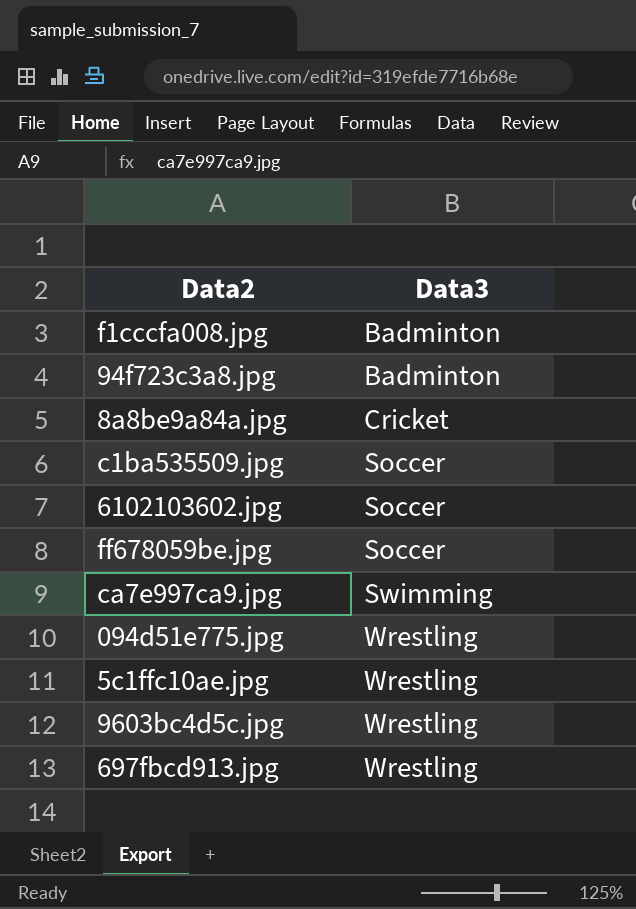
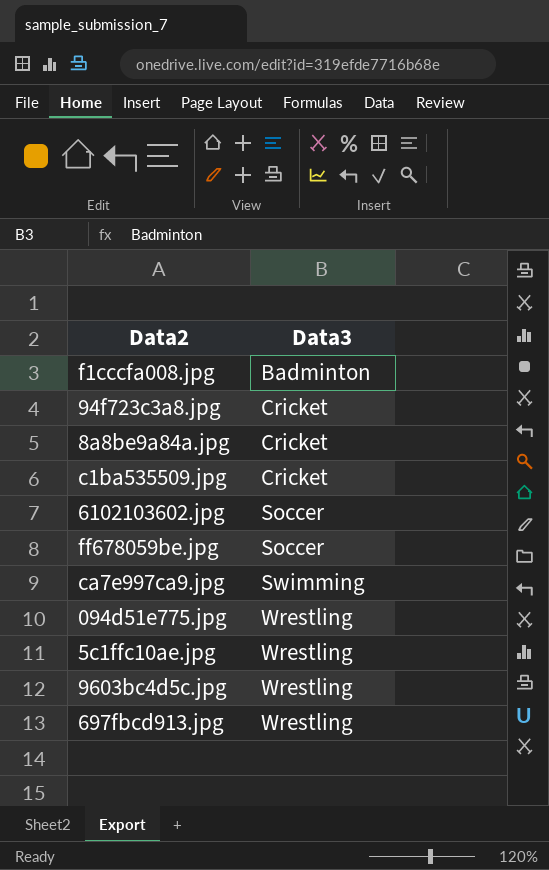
94f723c3a8.jpg | Data3: Badminton -> Cricket
c1ba535509.jpg | Data3: Soccer -> Cricket

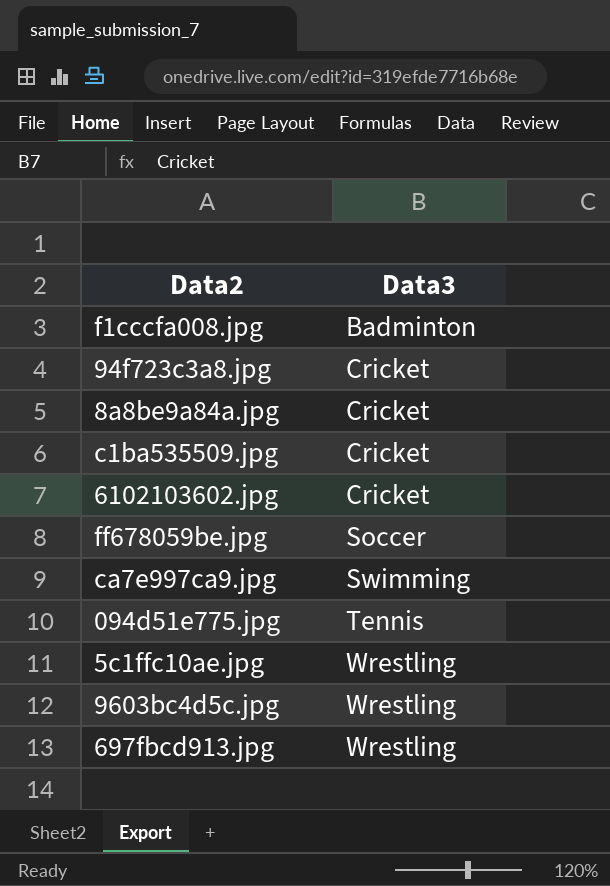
6102103602.jpg | Data3: Soccer -> Cricket
094d51e775.jpg | Data3: Wrestling -> Tennis

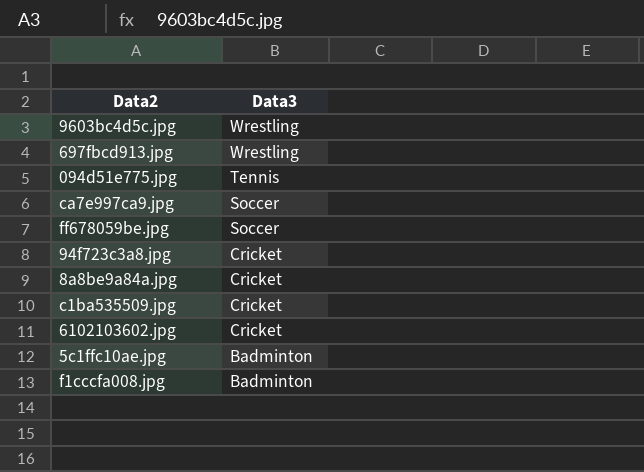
row order: Data3 ascending -> Data3 descending
ca7e997ca9.jpg | Data3: Swimming -> Soccer
5c1ffc10ae.jpg | Data3: Wrestling -> Badminton

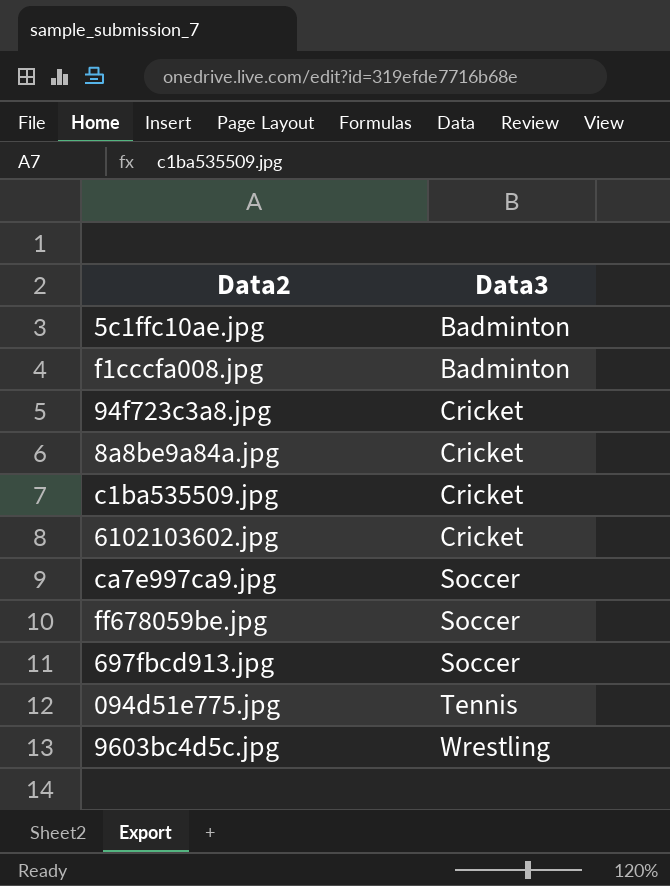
row order: Data3 descending -> Data3 ascending
697fbcd913.jpg | Data3: Wrestling -> Soccer

